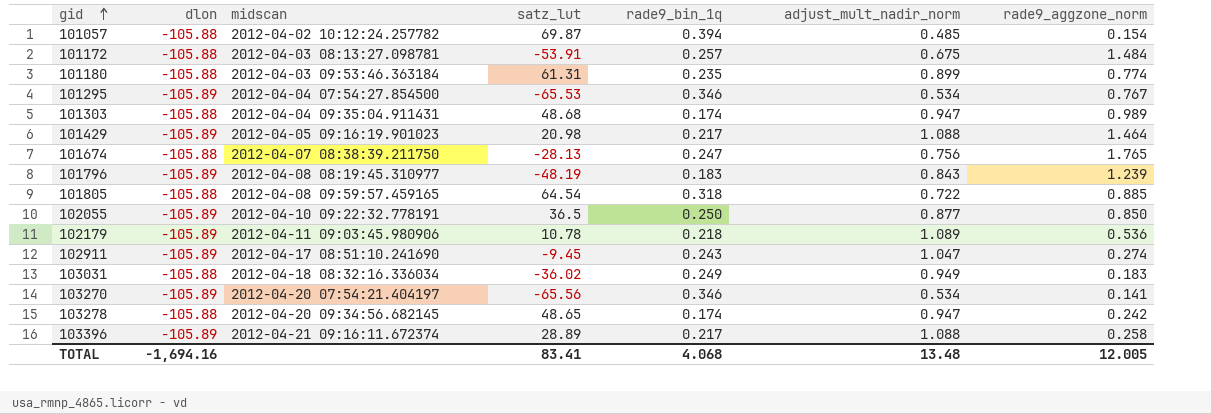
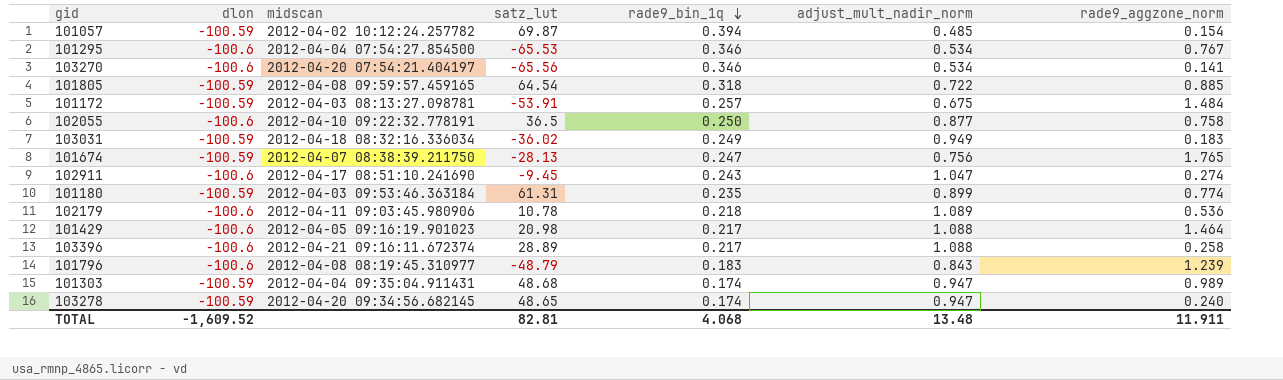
row order: gid ascending -> rade9_bin_1q descending
101057 | dlon: -105.88 -> -100.59
101295 | dlon: -105.89 -> -100.6
103270 | dlon: -105.89 -> -100.6
101805 | dlon: -105.88 -> -100.59
101172 | dlon: -105.88 -> -100.59
102055 | dlon: -105.89 -> -100.6
102055 | rade9_aggzone_norm: 0.850 -> 0.758
103031 | dlon: -105.88 -> -100.59
101674 | dlon: -105.88 -> -100.59
102911 | dlon: -105.89 -> -100.6
101180 | dlon: -105.88 -> -100.59
102179 | dlon: -105.89 -> -100.6
101429 | dlon: -105.89 -> -100.6
103396 | dlon: -105.89 -> -100.6
101796 | dlon: -105.89 -> -100.6
101796 | satz_lut: -48.19 -> -48.79
101303 | dlon: -105.88 -> -100.59
103278 | dlon: -105.88 -> -100.59
103278 | rade9_aggzone_norm: 0.242 -> 0.240
TOTAL | dlon: -1,694.16 -> -1,609.52
TOTAL | satz_lut: 83.41 -> 82.81
TOTAL | rade9_aggzone_norm: 12.005 -> 11.911

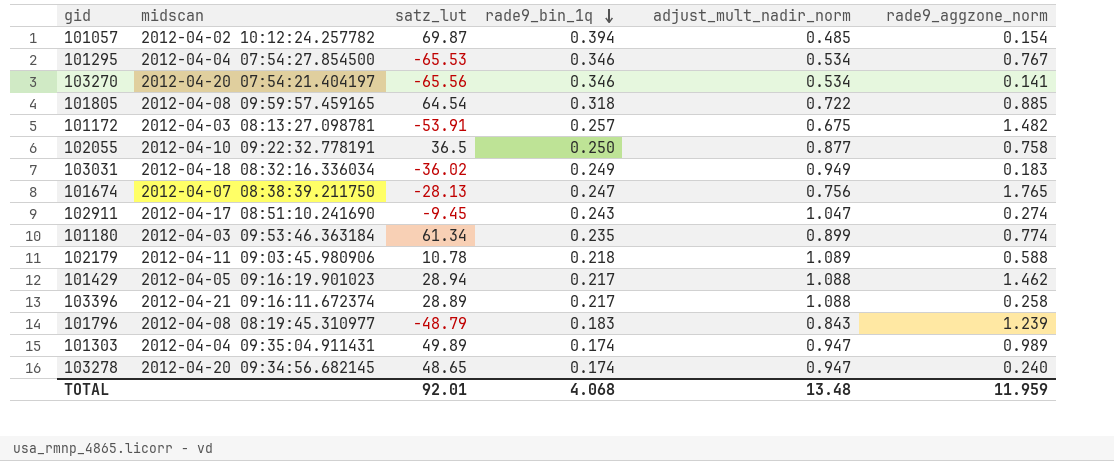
column dlon | position: 2 -> none
101172 | rade9_aggzone_norm: 1.484 -> 1.482
101180 | satz_lut: 61.31 -> 61.34
102179 | rade9_aggzone_norm: 0.536 -> 0.588
101429 | satz_lut: 20.98 -> 28.94
101429 | rade9_aggzone_norm: 1.464 -> 1.462
101303 | satz_lut: 48.68 -> 49.89
TOTAL | satz_lut: 82.81 -> 92.01
TOTAL | rade9_aggzone_norm: 11.911 -> 11.959

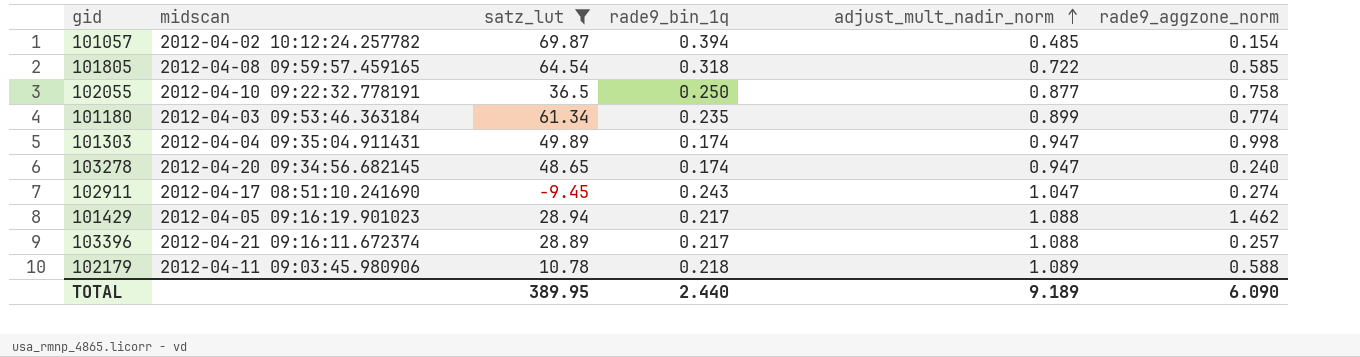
filter: none -> satz_lut >= -9.45
row order: rade9_bin_1q descending -> adjust_mult_nadir_norm ascending
101805 | rade9_aggzone_norm: 0.885 -> 0.585
101303 | rade9_aggzone_norm: 0.989 -> 0.998
103396 | rade9_aggzone_norm: 0.258 -> 0.257
TOTAL | satz_lut: 92.01 -> 389.95
TOTAL | rade9_bin_1q: 4.068 -> 2.440
TOTAL | adjust_mult_nadir_norm: 13.48 -> 9.189
TOTAL | rade9_aggzone_norm: 11.959 -> 6.090

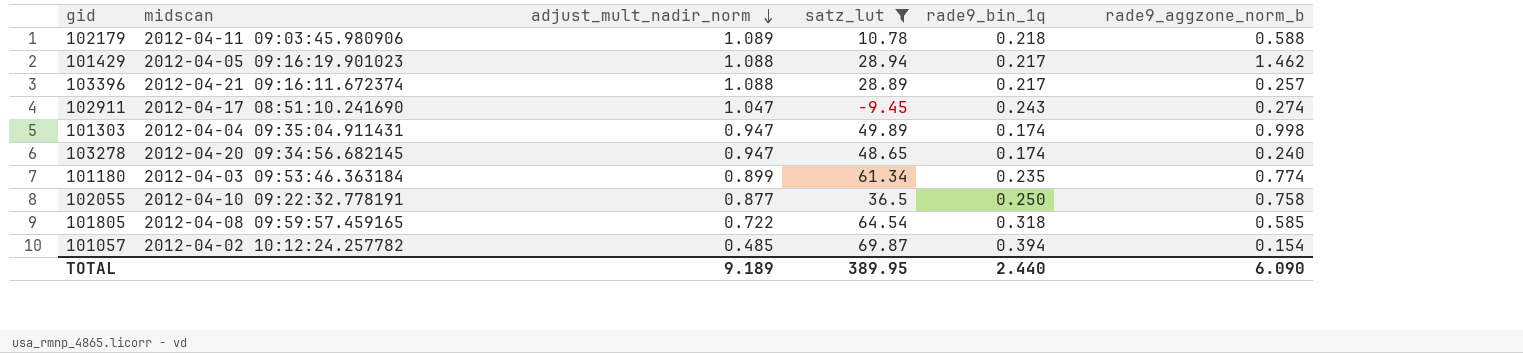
row order: adjust_mult_nadir_norm ascending -> adjust_mult_nadir_norm descending
column adjust_mult_nadir_norm | position: 5 -> 3
column name: rade9_aggzone_norm -> rade9_aggzone_norm_b

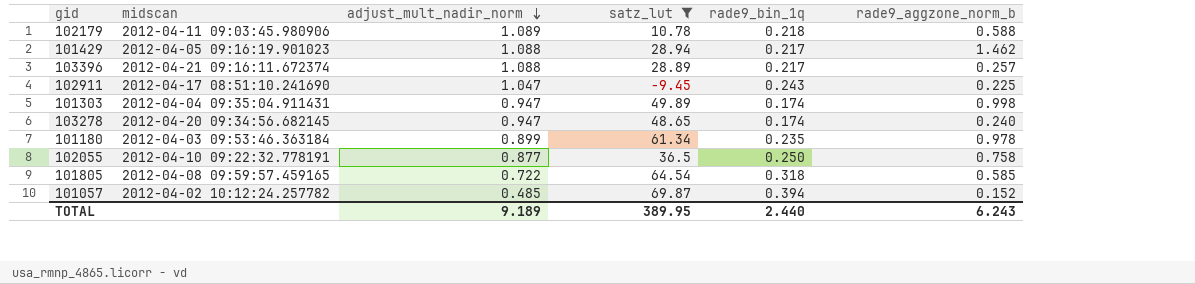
102911 | rade9_aggzone_norm_b: 0.274 -> 0.225
101180 | rade9_aggzone_norm_b: 0.774 -> 0.978
101057 | rade9_aggzone_norm_b: 0.154 -> 0.152
TOTAL | rade9_aggzone_norm_b: 6.090 -> 6.243

